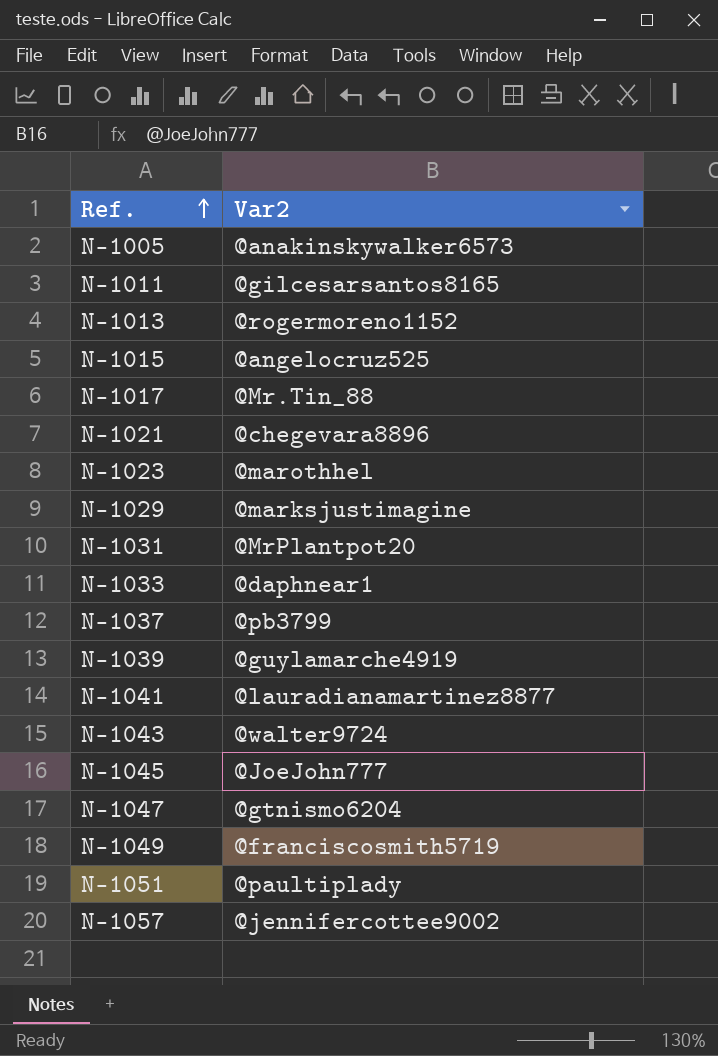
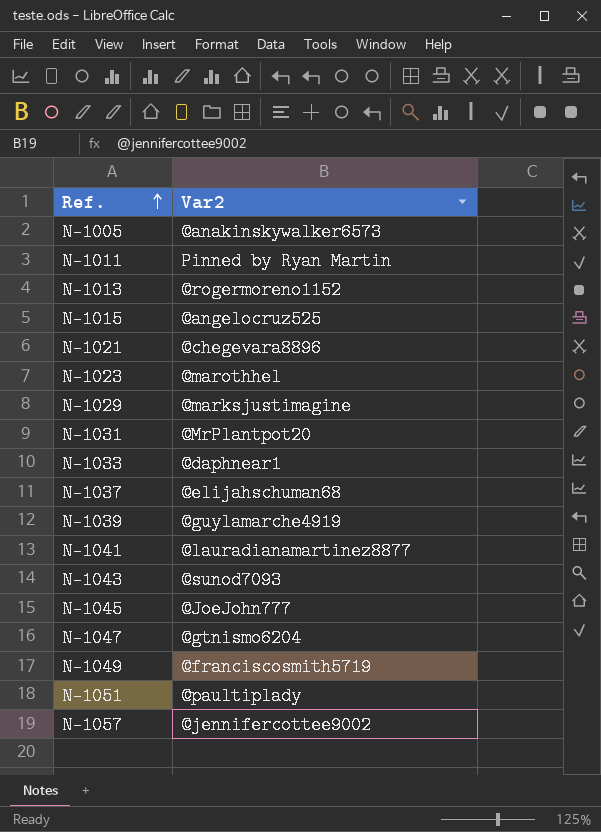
row N-1017: @Mr.Tin_88 -> none
N-1011 | Var2: @gilcesarsantos8165 -> Pinned by Ryan Martin
N-1037 | Var2: @pb3799 -> @elijahschuman68
N-1043 | Var2: @walter9724 -> @sunod7093

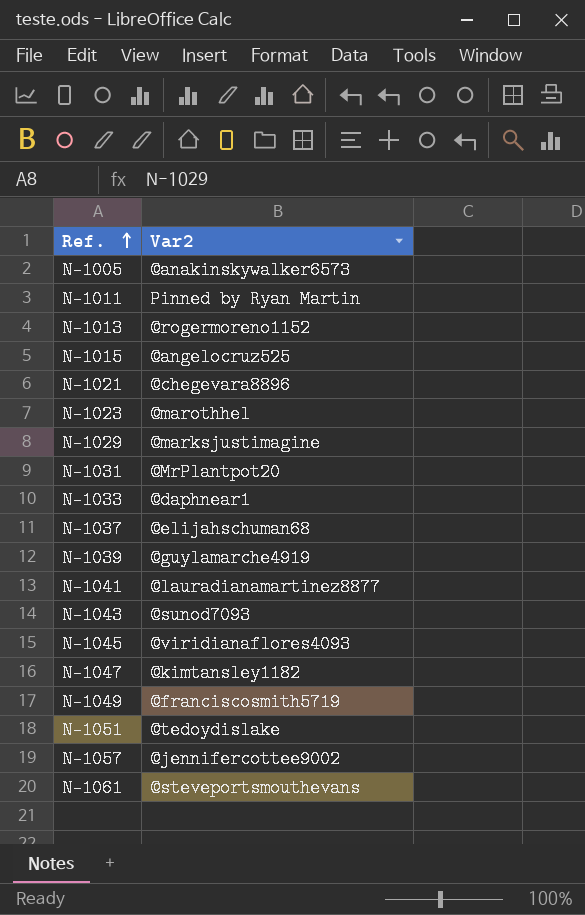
N-1045 | Var2: @JoeJohn777 -> @viridianaflores4093
N-1047 | Var2: @gtnismo6204 -> @kimtansley1182
N-1051 | Var2: @paultiplady -> @tedoydislake
row N-1061: none -> @steveportsmouthevans

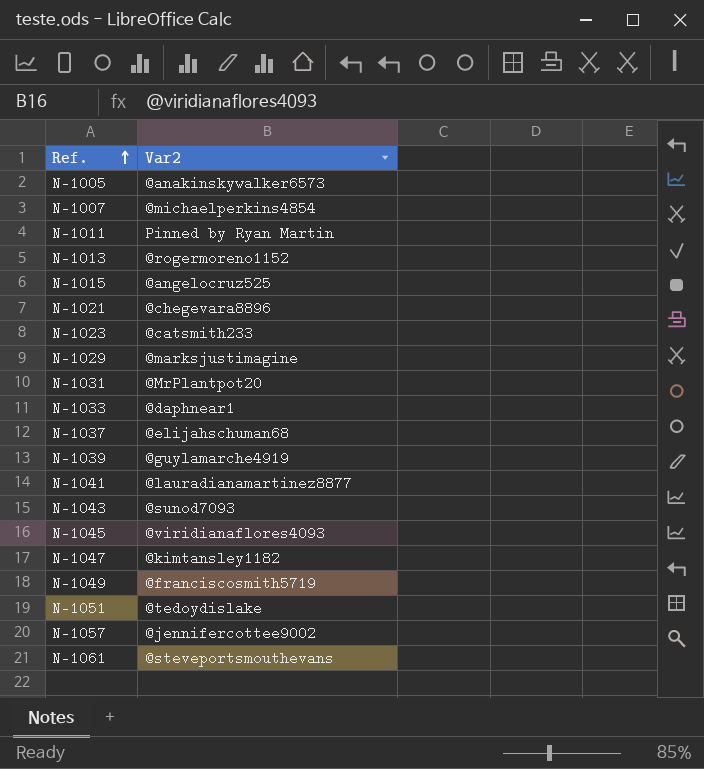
row N-1007: none -> @michaelperkins4854
N-1023 | Var2: @marothhel -> @catsmith233

